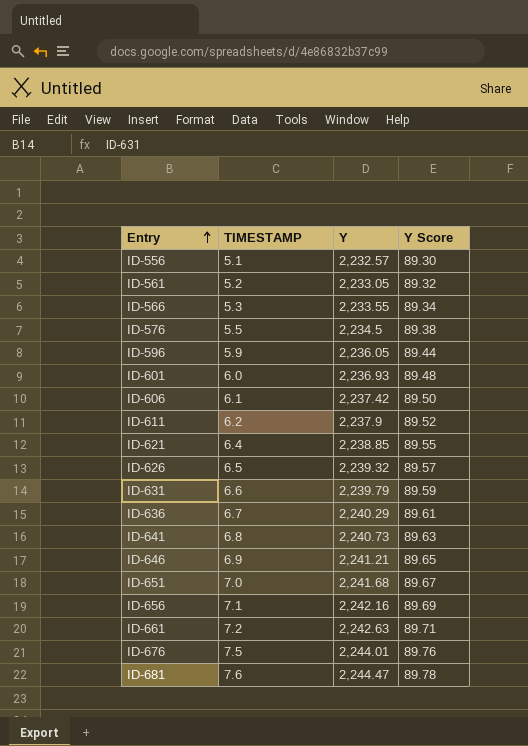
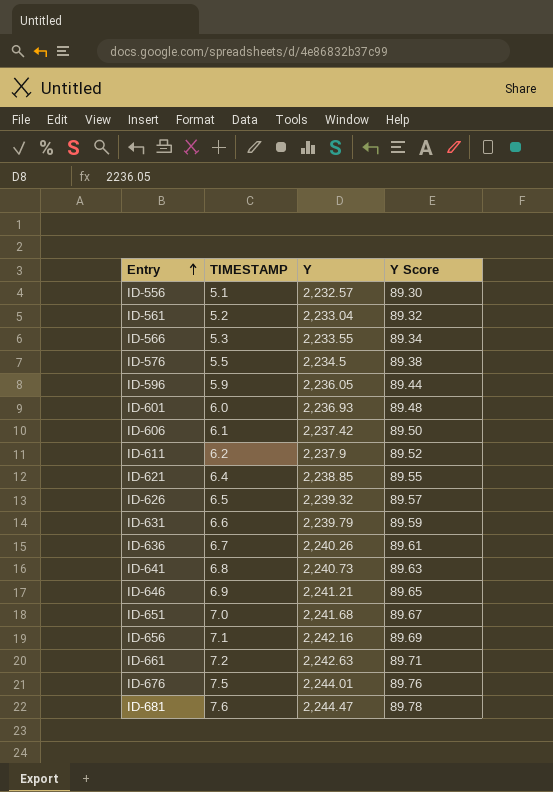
ID-561 | Y: 2,233.05 -> 2,233.04
ID-636 | Y: 2,240.29 -> 2,240.26

